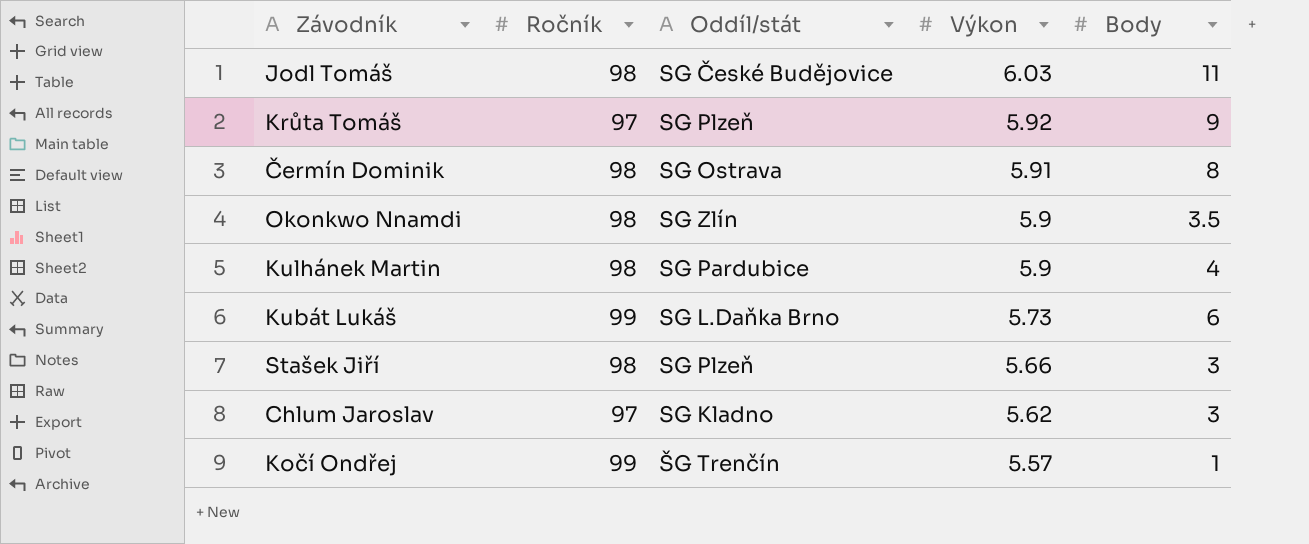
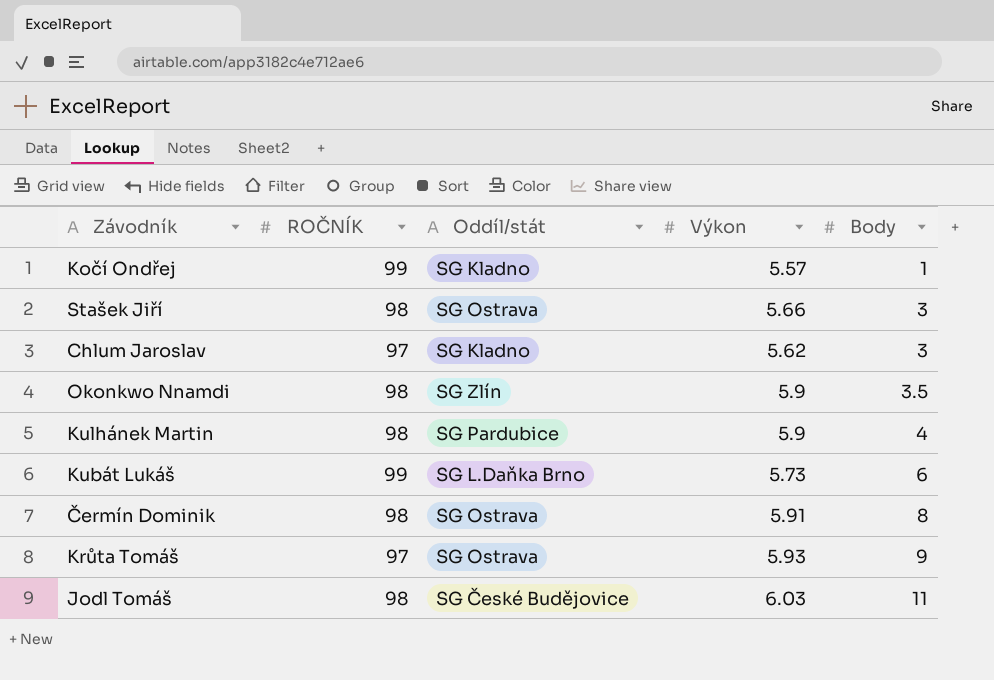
row order: Výkon descending -> Body ascending
column name: Ročník -> ROČNÍK
Kočí Ondřej | Oddíl/stát: ŠG Trenčín -> SG Kladno
Stašek Jiří | Oddíl/stát: SG Plzeň -> SG Ostrava
Krůta Tomáš | Oddíl/stát: SG Plzeň -> SG Ostrava
Krůta Tomáš | Výkon: 5.92 -> 5.93

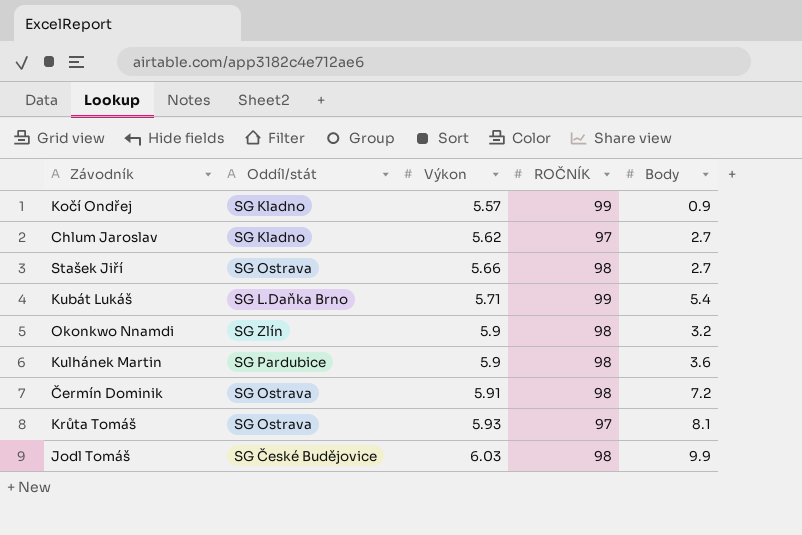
row order: Body ascending -> Výkon ascending
column ROČNÍK | position: 2 -> 4
Kočí Ondřej | Body: 1 -> 0.9
Chlum Jaroslav | Body: 3 -> 2.7
Stašek Jiří | Body: 3 -> 2.7
Kubát Lukáš | Výkon: 5.73 -> 5.71
Kubát Lukáš | Body: 6 -> 5.4
Okonkwo Nnamdi | Body: 3.5 -> 3.2
Kulhánek Martin | Body: 4 -> 3.6
Čermín Dominik | Body: 8 -> 7.2
Krůta Tomáš | Body: 9 -> 8.1
Jodl Tomáš | Body: 11 -> 9.9

